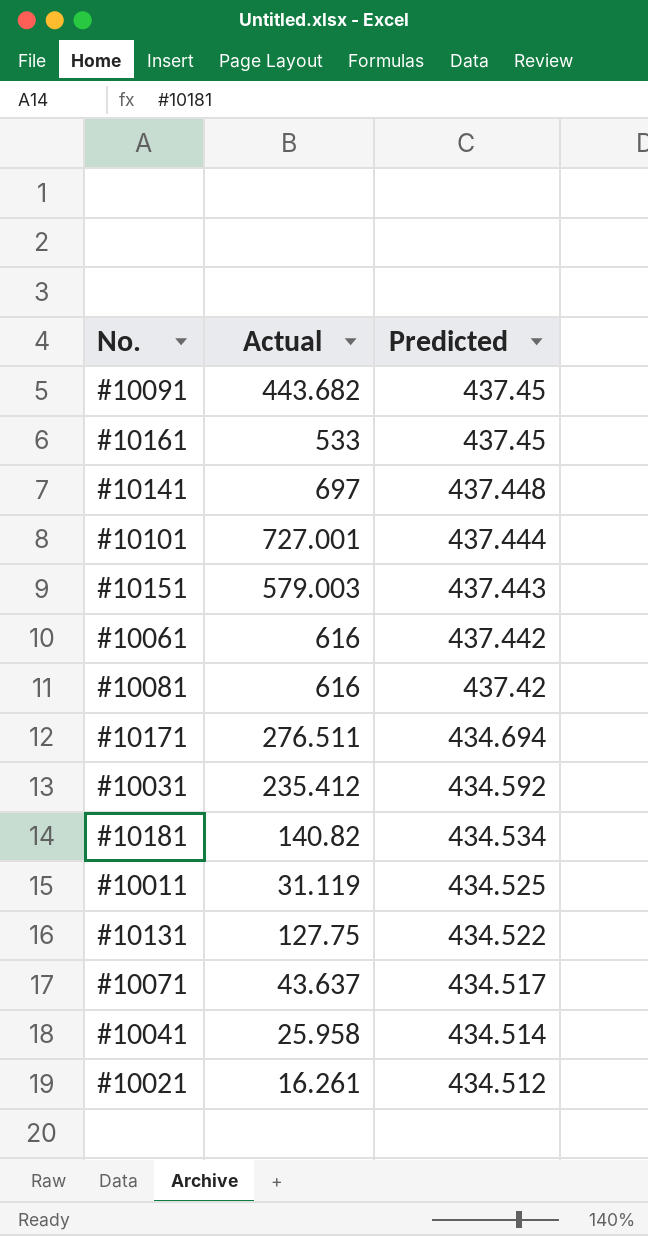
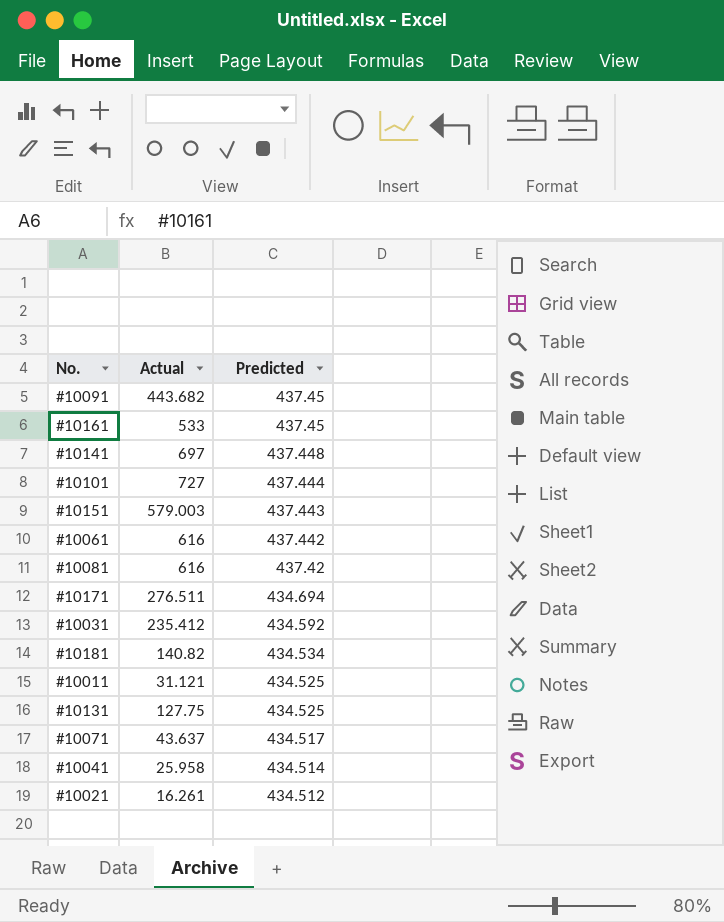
#10101 | Actual: 727.001 -> 727
#10011 | Actual: 31.119 -> 31.121
#10131 | Predicted: 434.522 -> 434.525

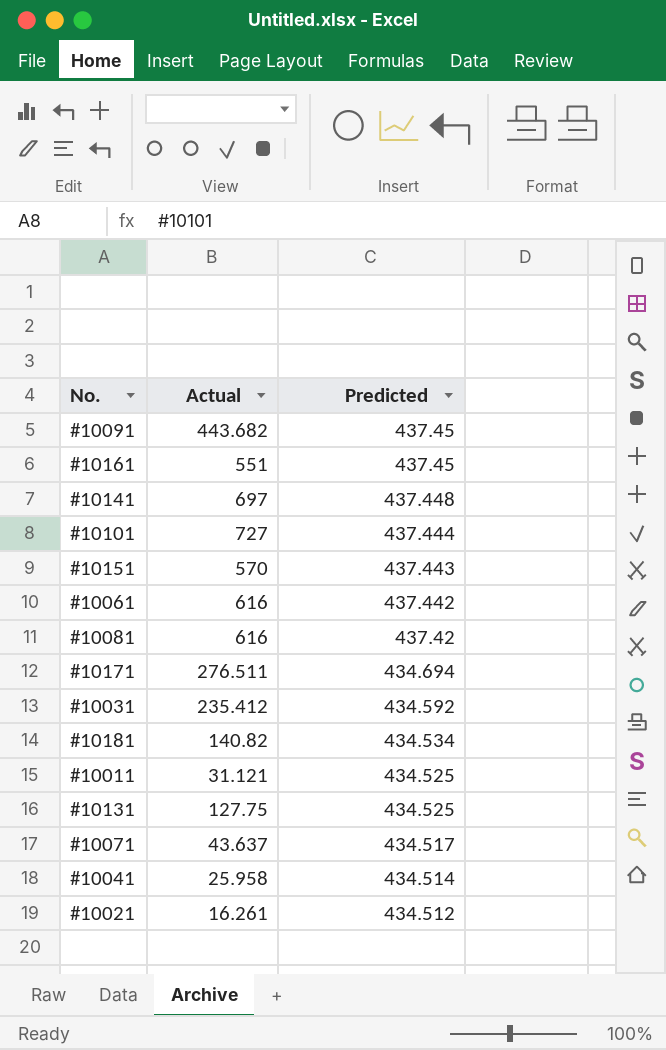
#10161 | Actual: 533 -> 551
#10151 | Actual: 579.003 -> 570

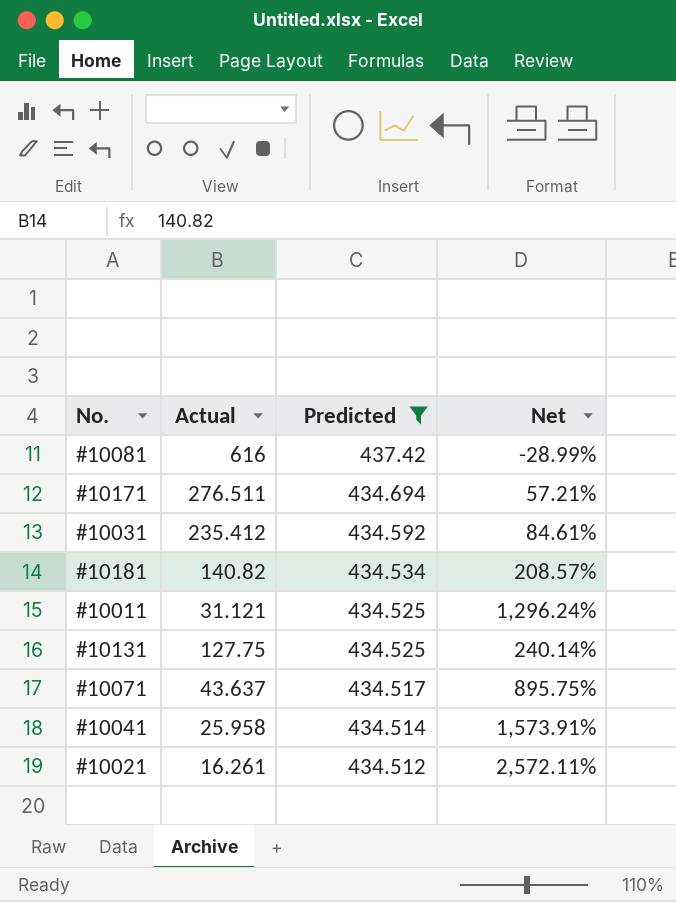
filter: none -> Predicted <= 437.42
column Net | formula: none -> ([Predicted] - [Actual]) / [Actual]

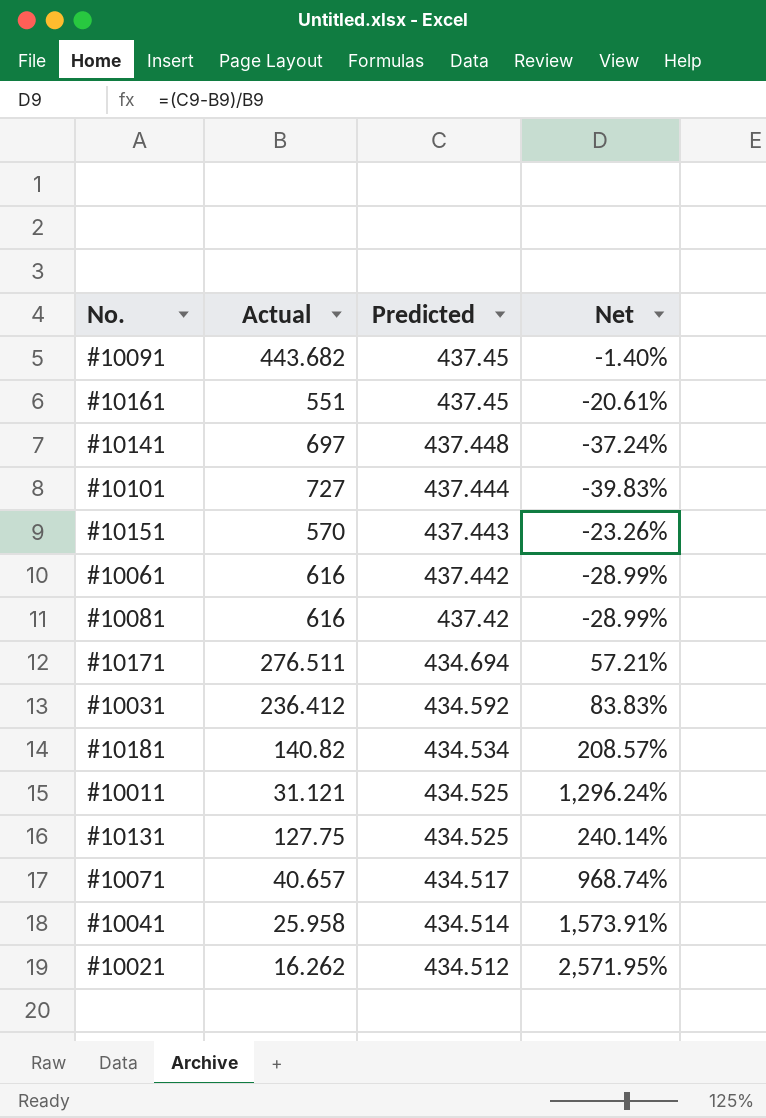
filter: Predicted <= 437.42 -> none
#10031 | Actual: 235.412 -> 236.412
#10031 | Net: 84.61% -> 83.83%
#10071 | Actual: 43.637 -> 40.657
#10071 | Net: 895.75% -> 968.74%
#10021 | Actual: 16.261 -> 16.262
#10021 | Net: 2,572.11% -> 2,571.95%

